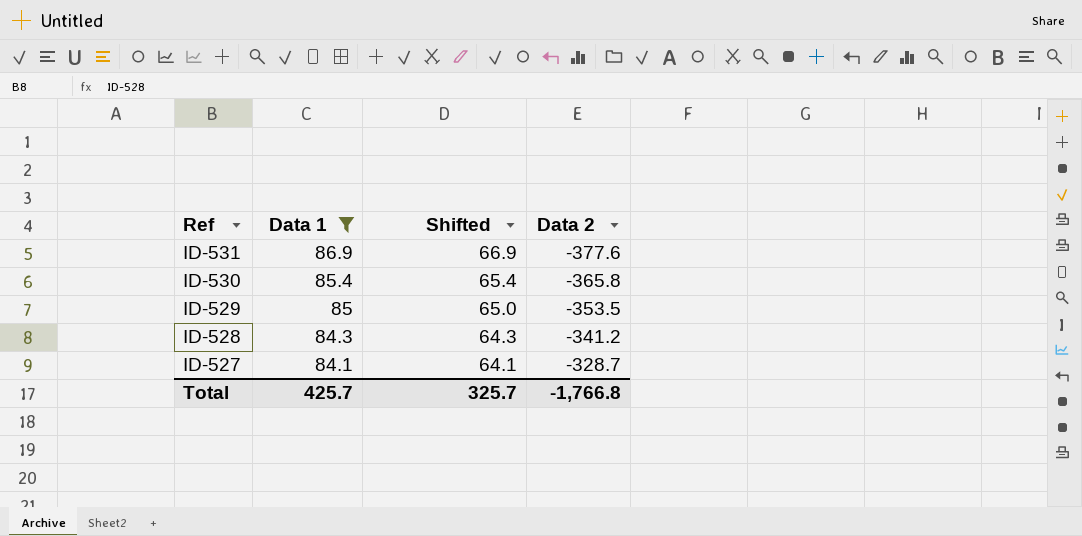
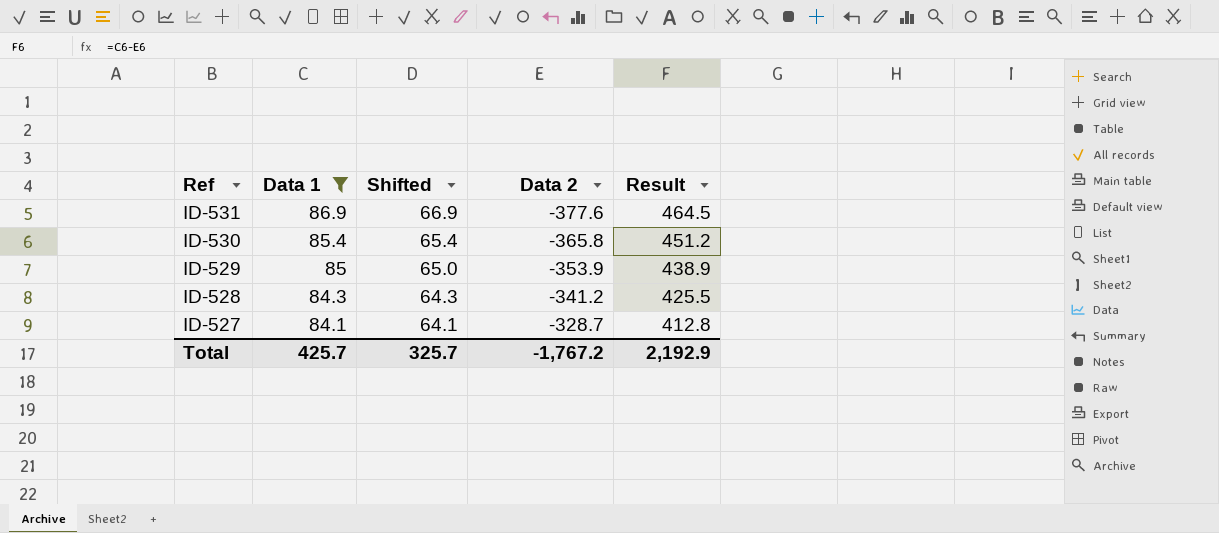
column Result | formula: none -> [Data 1] - [Data 2]
ID-529 | Data 2: -353.5 -> -353.9
Total | Data 2: -1,766.8 -> -1,767.2

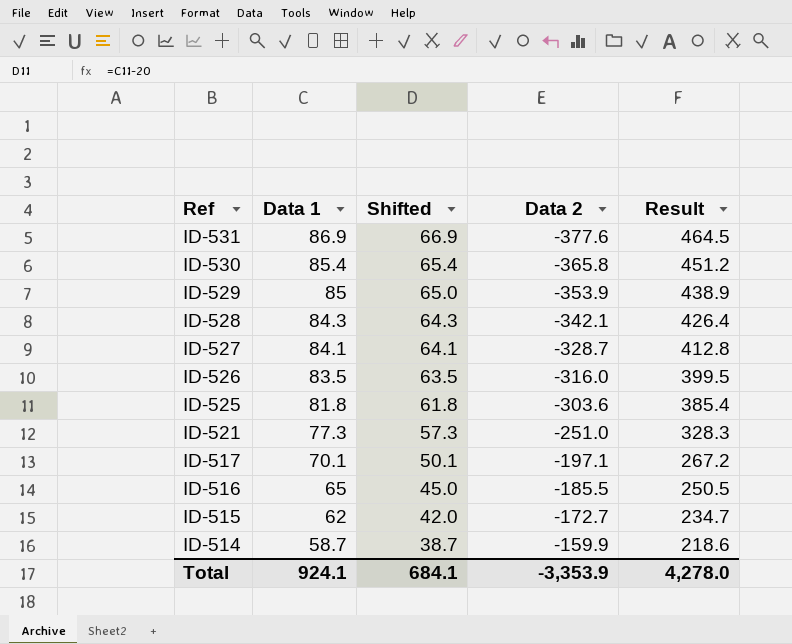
filter: Data 1 >= 84.1 -> none
ID-528 | Data 2: -341.2 -> -342.1
ID-528 | Result: 425.5 -> 426.4
Total | Data 1: 425.7 -> 924.1
Total | Shifted: 325.7 -> 684.1
Total | Data 2: -1,767.2 -> -3,353.9
Total | Result: 2,192.9 -> 4,278.0

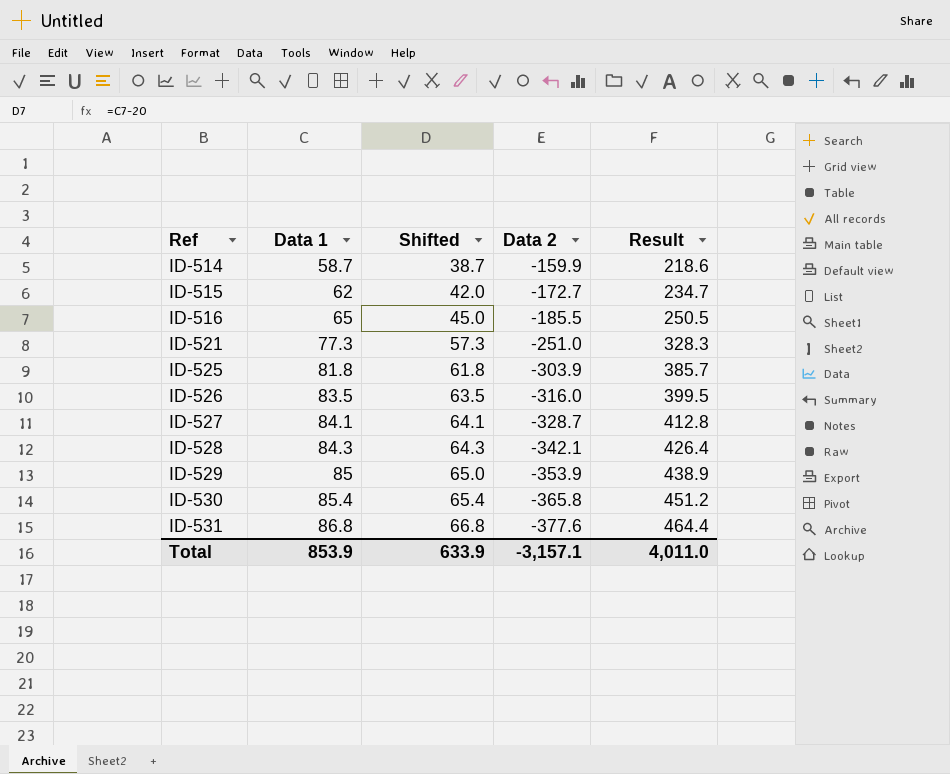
row order: Ref descending -> Ref ascending
row ID-517: 70.1 | 50.1 | -197.1 | 267.2 -> none
ID-525 | Data 2: -303.6 -> -303.9
ID-525 | Result: 385.4 -> 385.7
ID-531 | Data 1: 86.9 -> 86.8
ID-531 | Shifted: 66.9 -> 66.8
ID-531 | Result: 464.5 -> 464.4
Total | Data 1: 924.1 -> 853.9
Total | Shifted: 684.1 -> 633.9
Total | Data 2: -3,353.9 -> -3,157.1
Total | Result: 4,278.0 -> 4,011.0

